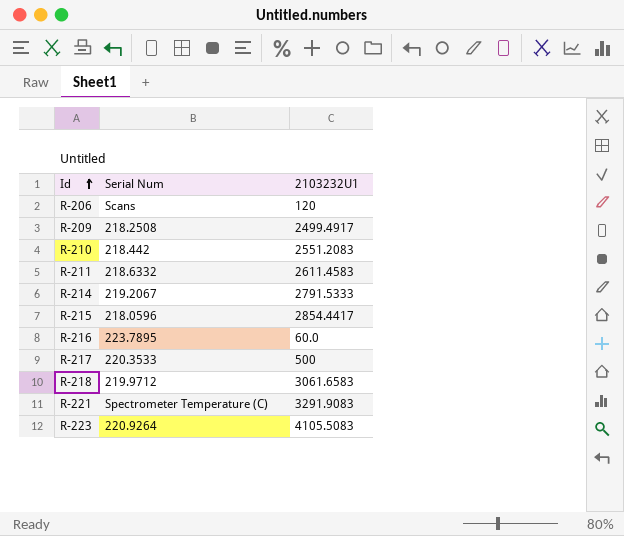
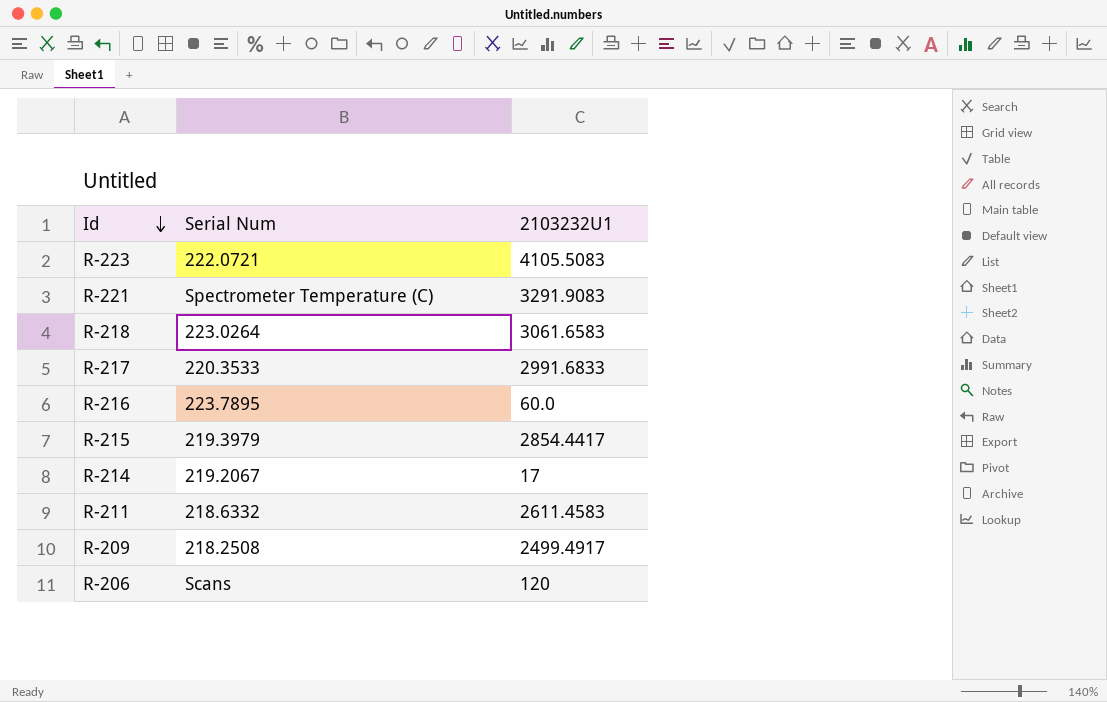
row order: Id ascending -> Id descending
row R-210: 218.442 | 2551.2083 -> none
R-223 | Serial Num: 220.9264 -> 222.0721
R-218 | Serial Num: 219.9712 -> 223.0264
R-217 | 2103232U1: 500 -> 2991.6833
R-215 | Serial Num: 218.0596 -> 219.3979
R-214 | 2103232U1: 2791.5333 -> 17

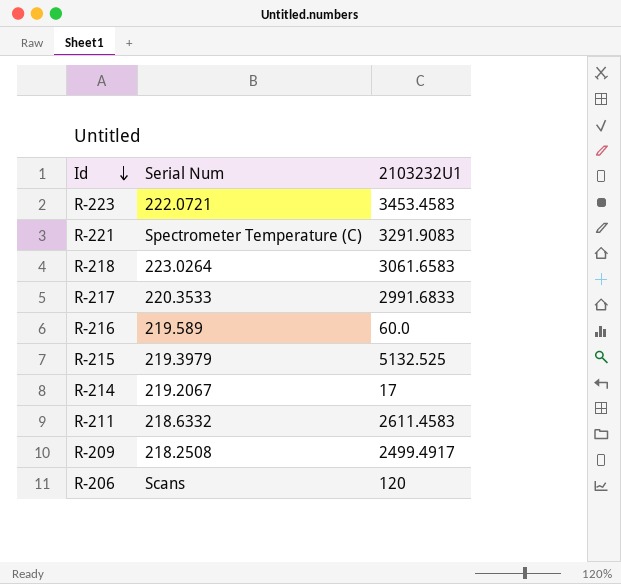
R-223 | 2103232U1: 4105.5083 -> 3453.4583
R-216 | Serial Num: 223.7895 -> 219.589
R-215 | 2103232U1: 2854.4417 -> 5132.525

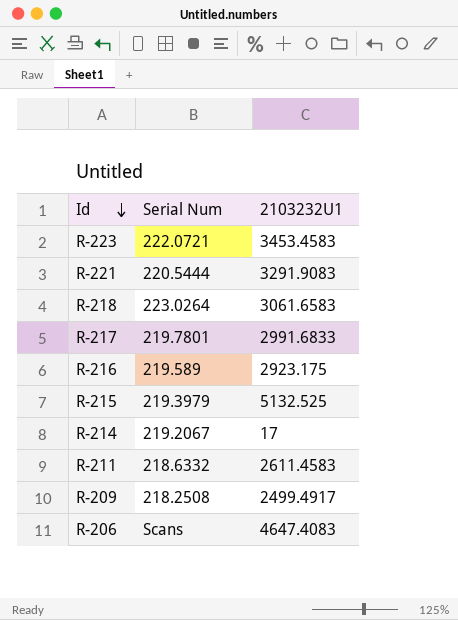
R-221 | Serial Num: Spectrometer Temperature (C) -> 220.5444
R-217 | Serial Num: 220.3533 -> 219.7801
R-216 | 2103232U1: 60.0 -> 2923.175
R-206 | 2103232U1: 120 -> 4647.4083

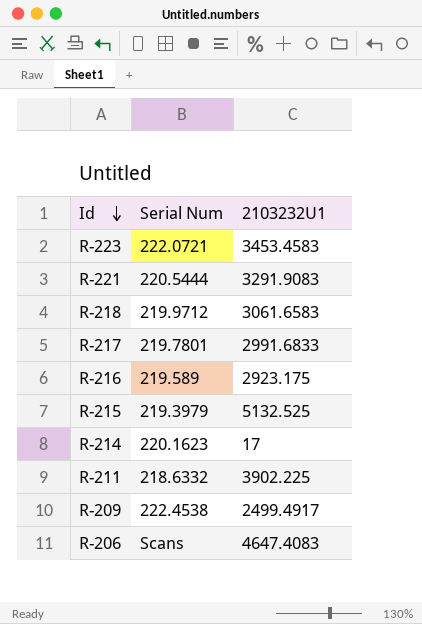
R-218 | Serial Num: 223.0264 -> 219.9712
R-214 | Serial Num: 219.2067 -> 220.1623
R-211 | 2103232U1: 2611.4583 -> 3902.225
R-209 | Serial Num: 218.2508 -> 222.4538

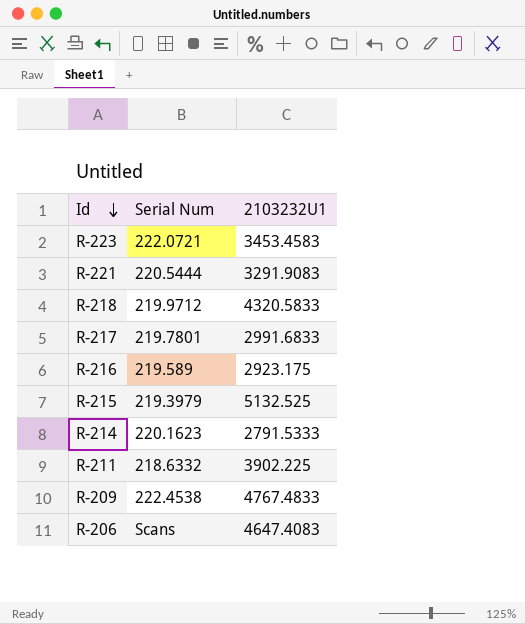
R-218 | 2103232U1: 3061.6583 -> 4320.5833
R-214 | 2103232U1: 17 -> 2791.5333
R-209 | 2103232U1: 2499.4917 -> 4767.4833

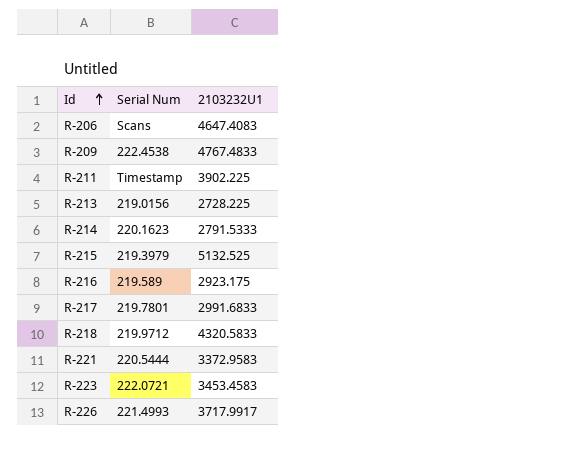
row order: Id descending -> Id ascending
R-211 | Serial Num: 218.6332 -> Timestamp
row R-213: none -> 219.0156 | 2728.225
R-221 | 2103232U1: 3291.9083 -> 3372.9583
row R-226: none -> 221.4993 | 3717.9917

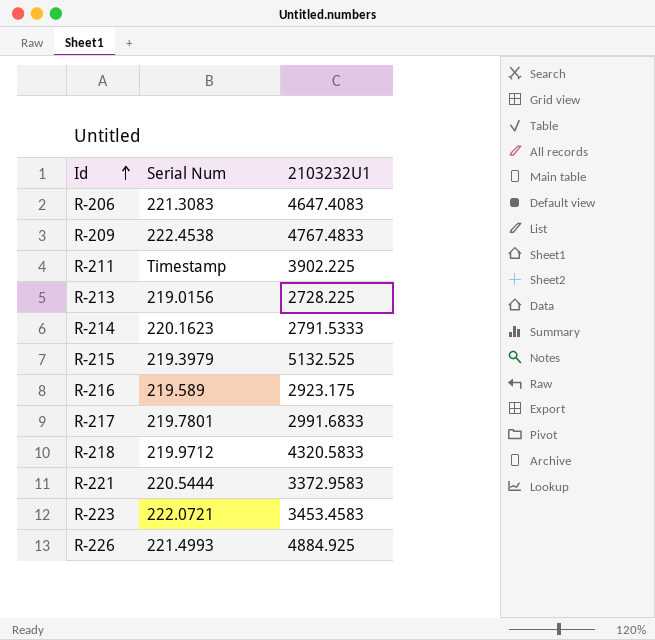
R-206 | Serial Num: Scans -> 221.3083
R-226 | 2103232U1: 3717.9917 -> 4884.925

